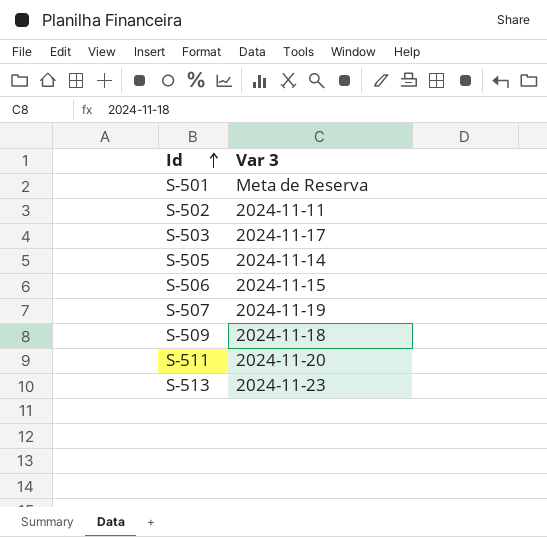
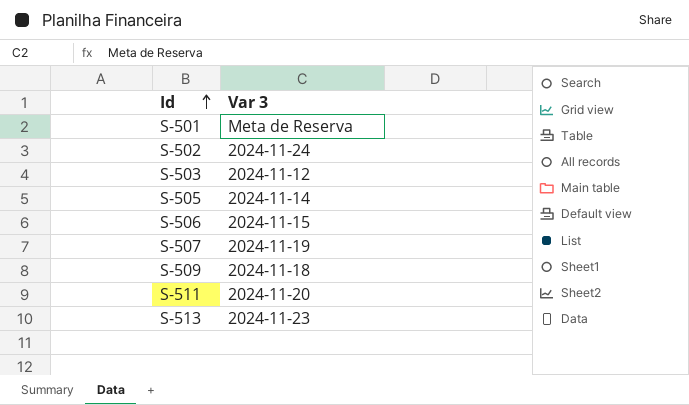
S-502 | Var 3: 2024-11-11 -> 2024-11-24
S-503 | Var 3: 2024-11-17 -> 2024-11-12

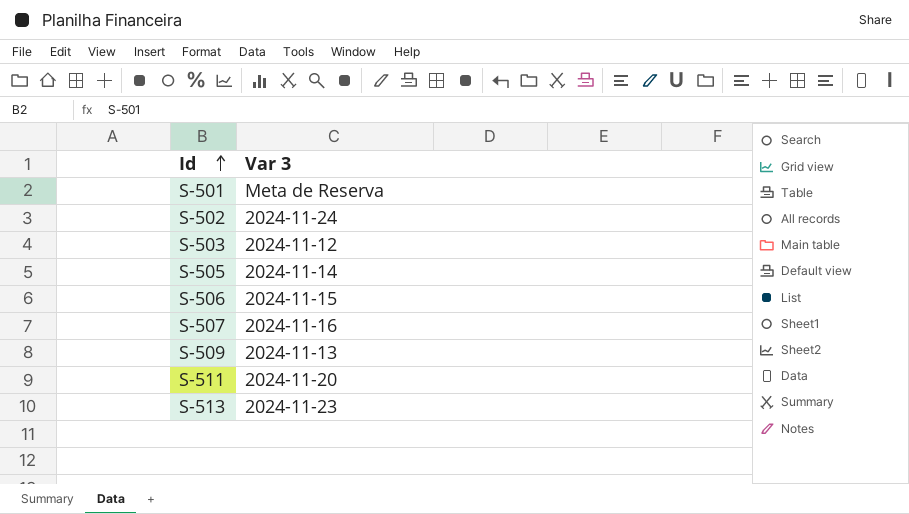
S-507 | Var 3: 2024-11-19 -> 2024-11-16
S-509 | Var 3: 2024-11-18 -> 2024-11-13

